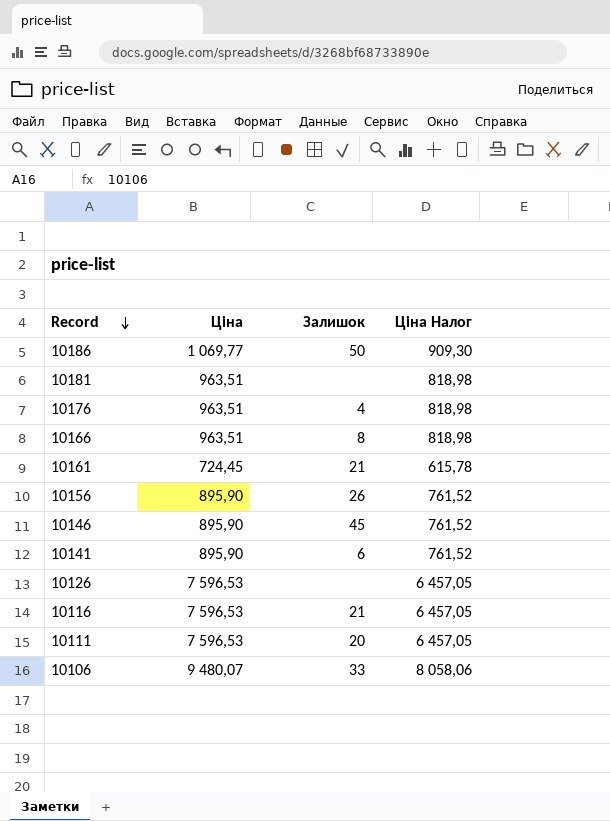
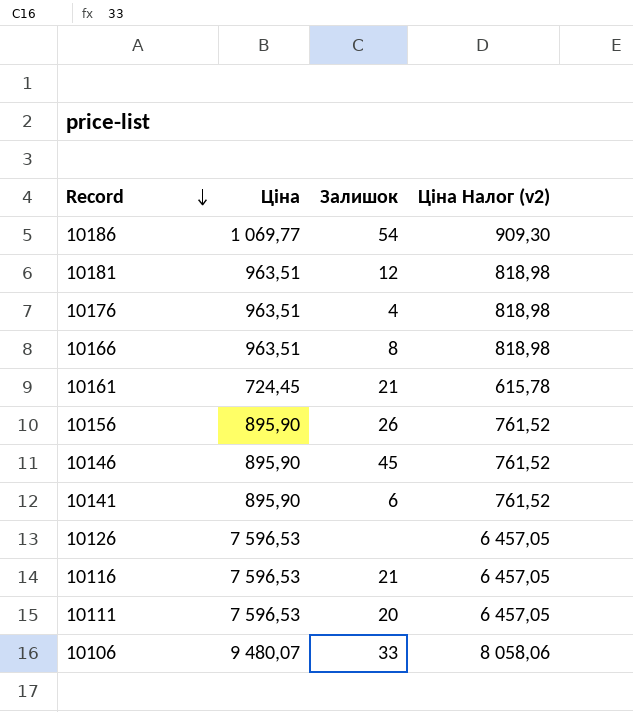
column name: Ціна Налог -> Ціна Налог (v2)
10186 | Залишок: 50 -> 54
10181 | Залишок: none -> 12

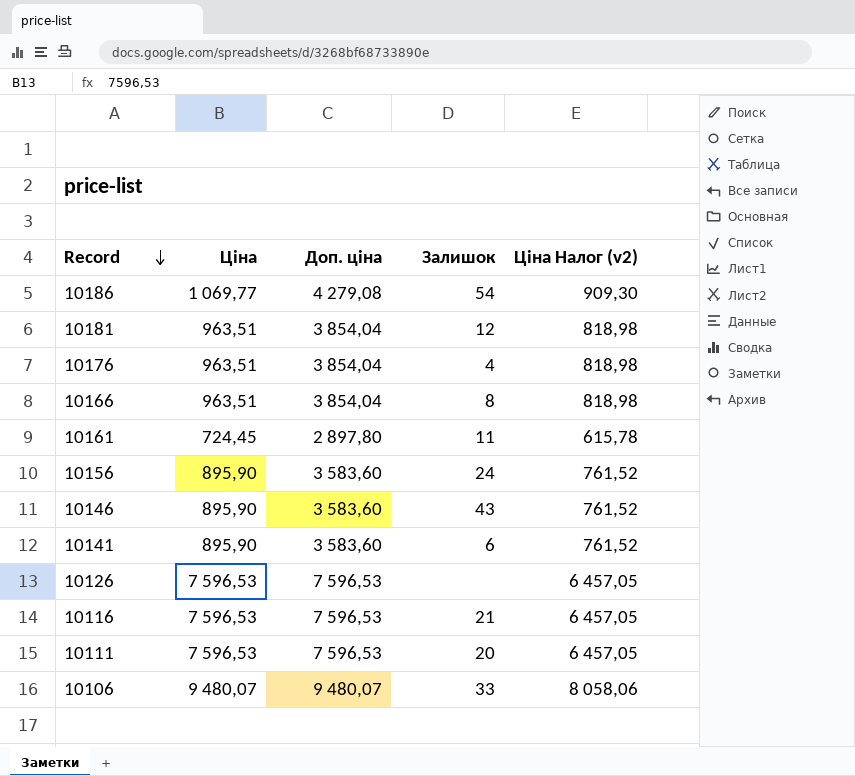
column Доп. ціна | position: none -> 3
10161 | Залишок: 21 -> 11
10156 | Залишок: 26 -> 24
10146 | Залишок: 45 -> 43

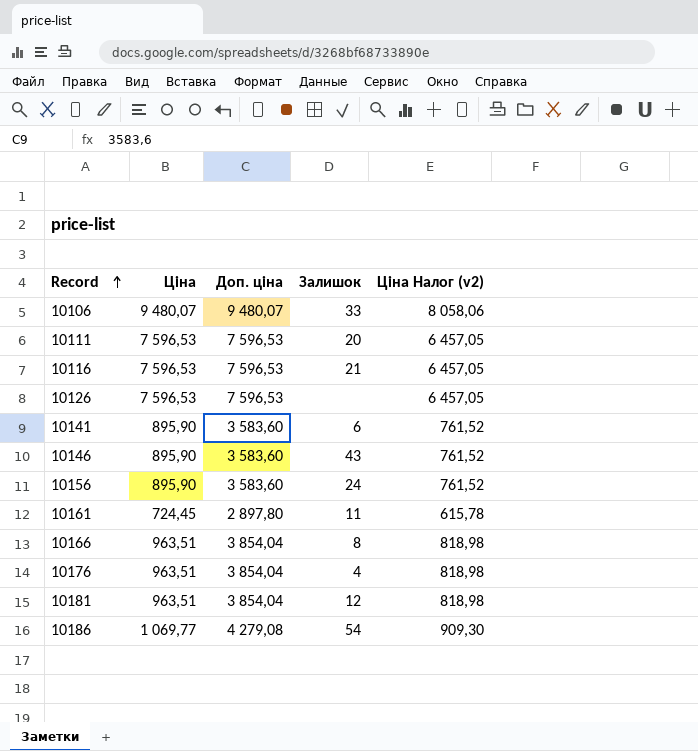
row order: Record descending -> Record ascending

